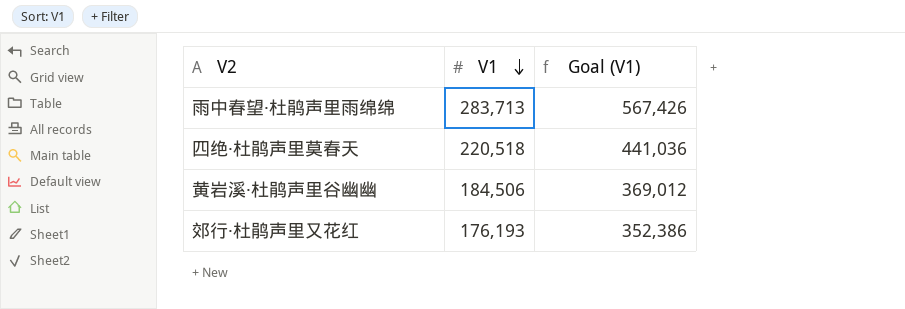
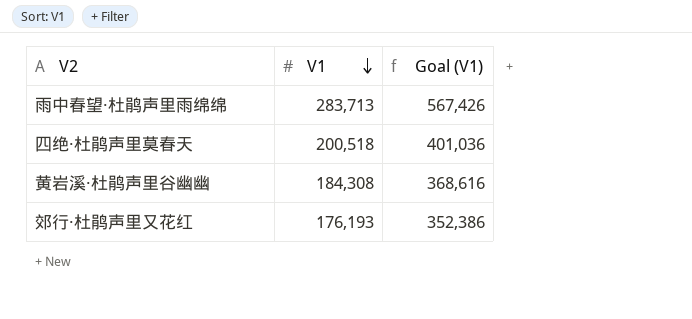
四绝·杜鹃声里莫春天 | V1: 220,518 -> 200,518
四绝·杜鹃声里莫春天 | Goal (V1): 441,036 -> 401,036
黄岩溪·杜鹃声里谷幽幽 | V1: 184,506 -> 184,308
黄岩溪·杜鹃声里谷幽幽 | Goal (V1): 369,012 -> 368,616

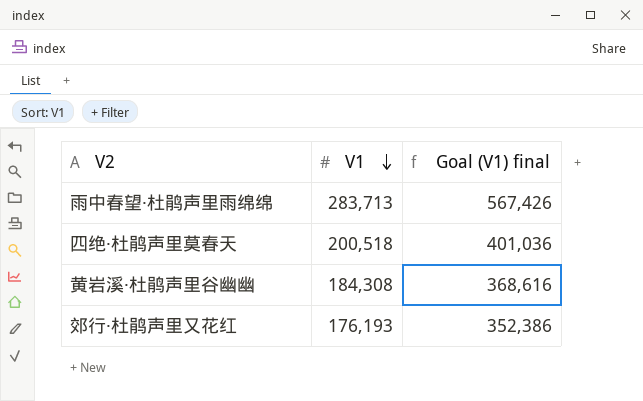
column name: Goal (V1) -> Goal (V1) final

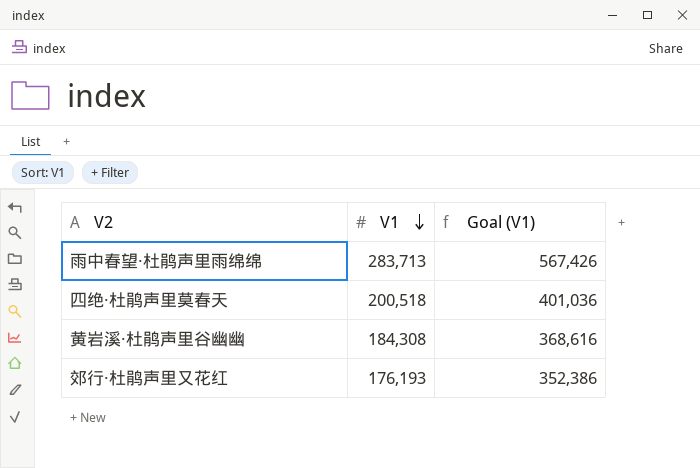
column name: Goal (V1) final -> Goal (V1)

